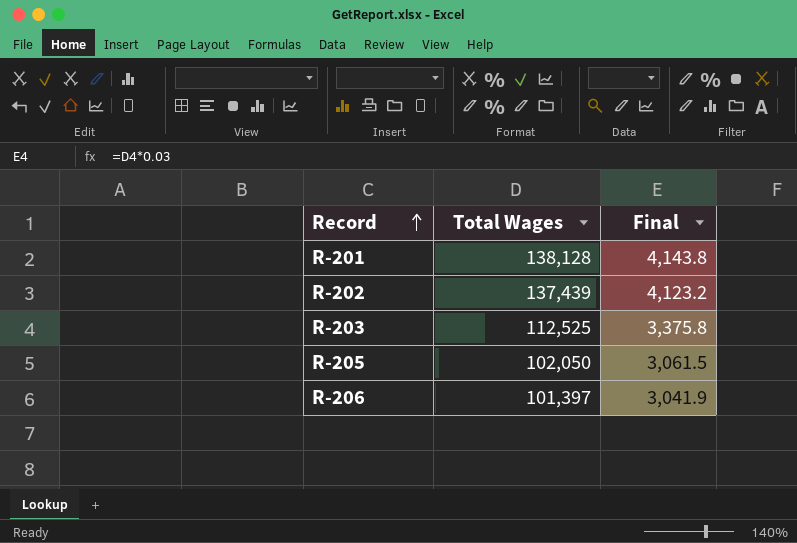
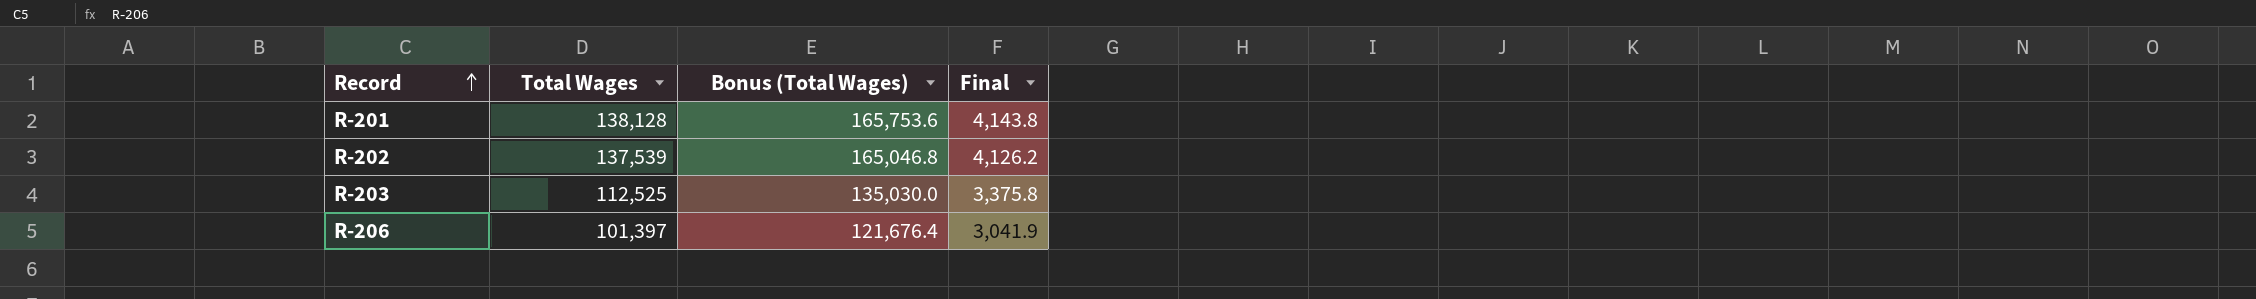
column Bonus (Total Wages) | formula: none -> [Total Wages] * 1.2
row R-205: 102,050 | 3,061.5 -> none
R-202 | Total Wages: 137,439 -> 137,539
R-202 | Final: 4,123.2 -> 4,126.2

